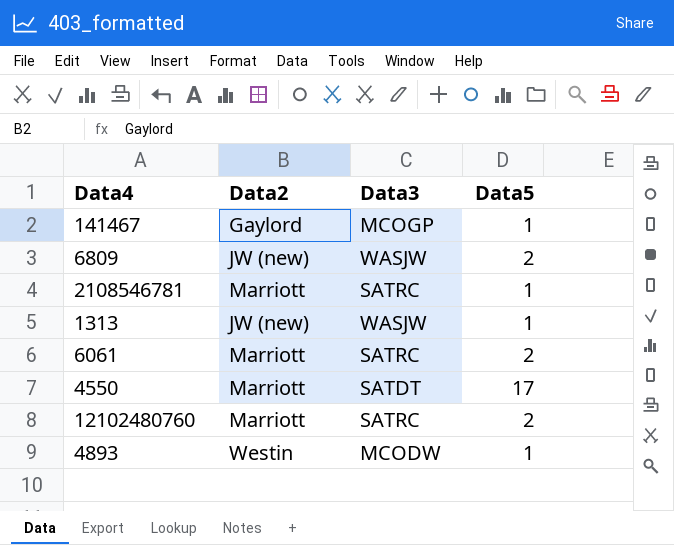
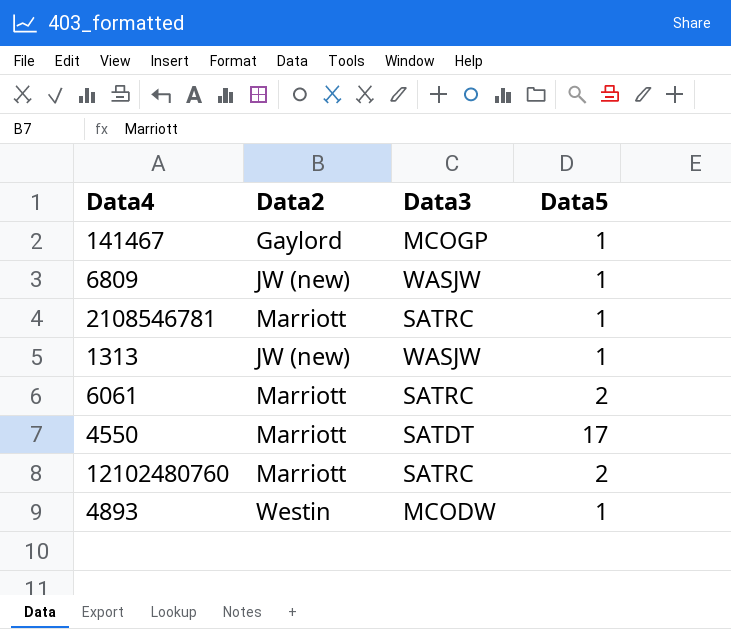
6809 | Data5: 2 -> 1

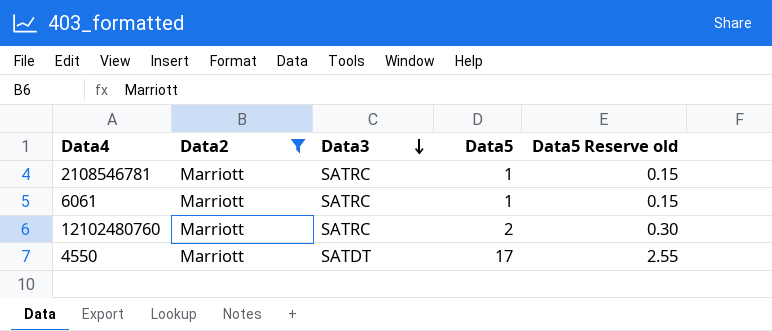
filter: none -> Data2 = Marriott
row order: none -> Data3 descending
column Data5 Reserve old | formula: none -> [Data5] * 0.15
6061 | Data5: 2 -> 1

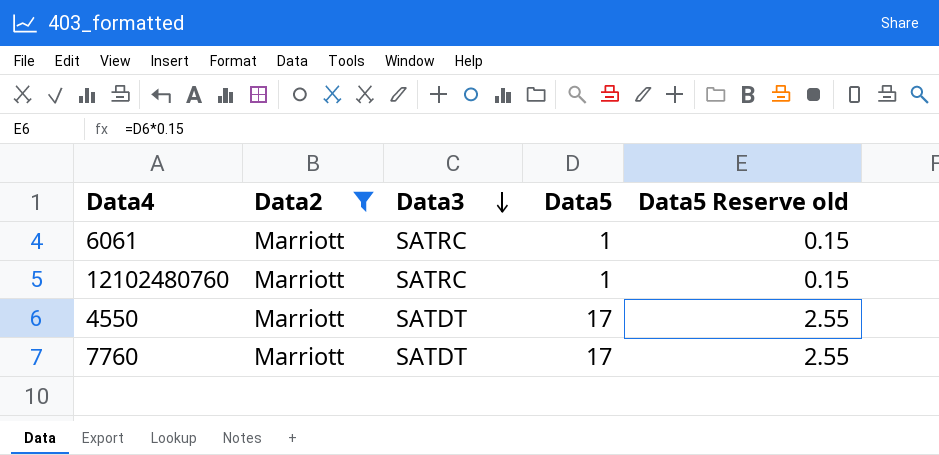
row 2108546781: Marriott | SATRC | 1 | 0.15 -> none
12102480760 | Data5: 2 -> 1
12102480760 | Data5 Reserve old: 0.30 -> 0.15
row 7760: none -> Marriott | SATDT | 17 | 2.55

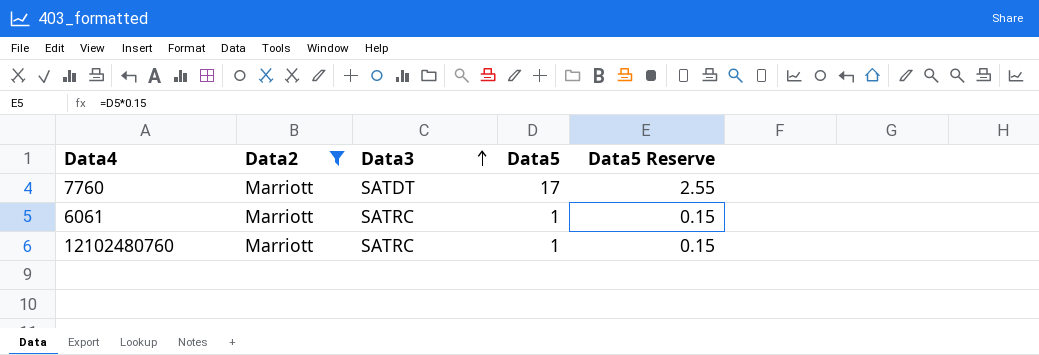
row order: Data3 descending -> Data3 ascending
column name: Data5 Reserve old -> Data5 Reserve
row 4550: Marriott | SATDT | 17 | 2.55 -> none

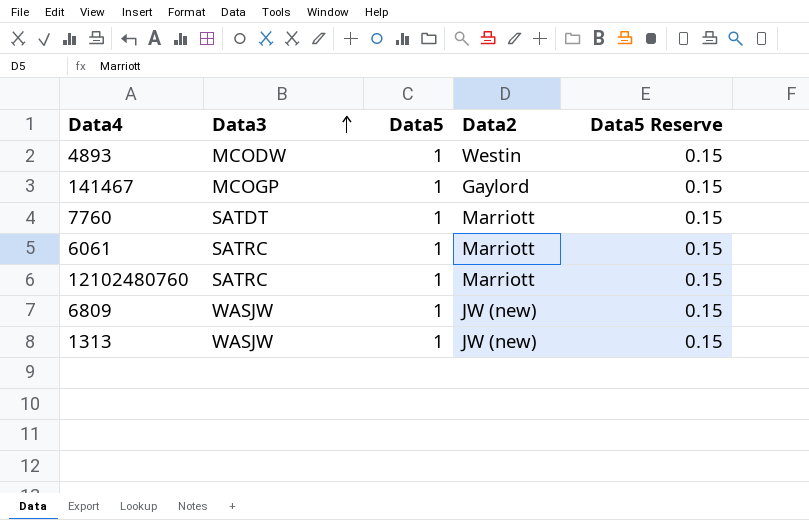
filter: Data2 = Marriott -> none
column Data2 | position: 2 -> 4
7760 | Data5: 17 -> 1
7760 | Data5 Reserve: 2.55 -> 0.15

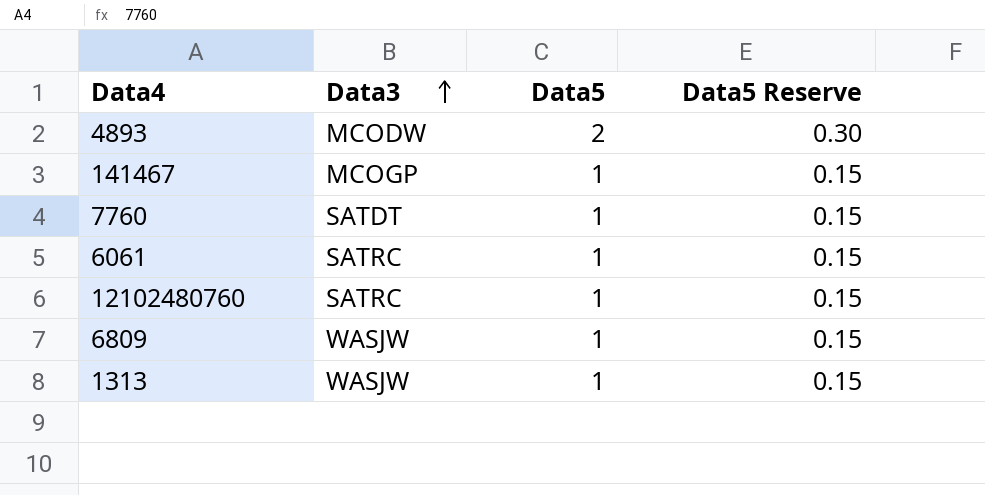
column Data2 | position: 4 -> none
4893 | Data5: 1 -> 2
4893 | Data5 Reserve: 0.15 -> 0.30

